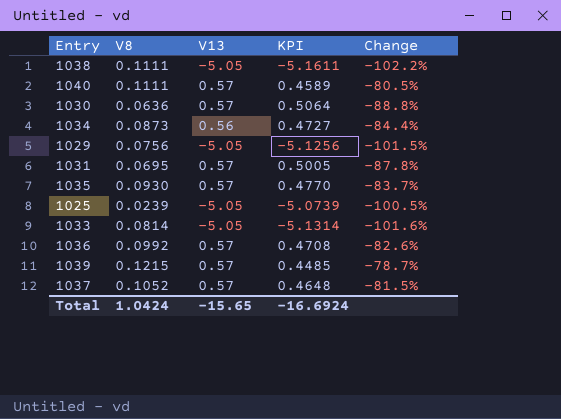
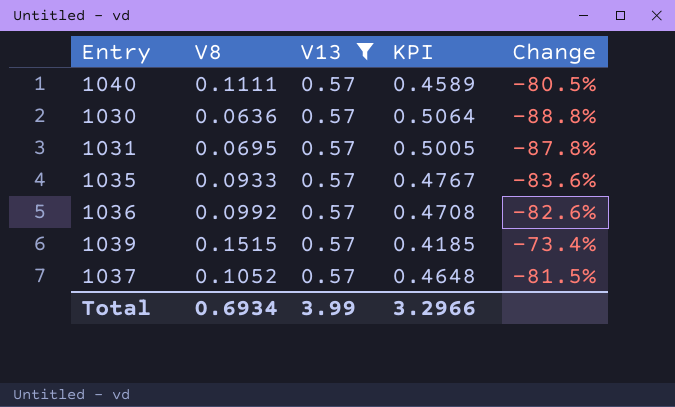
filter: none -> V13 = 0.57
1035 | V8: 0.0930 -> 0.0933
1035 | KPI: 0.4770 -> 0.4767
1035 | Change: -83.7% -> -83.6%
1039 | V8: 0.1215 -> 0.1515
1039 | KPI: 0.4485 -> 0.4185
1039 | Change: -78.7% -> -73.4%
Total | V8: 1.0424 -> 0.6934
Total | V13: -15.65 -> 3.99
Total | KPI: -16.6924 -> 3.2966

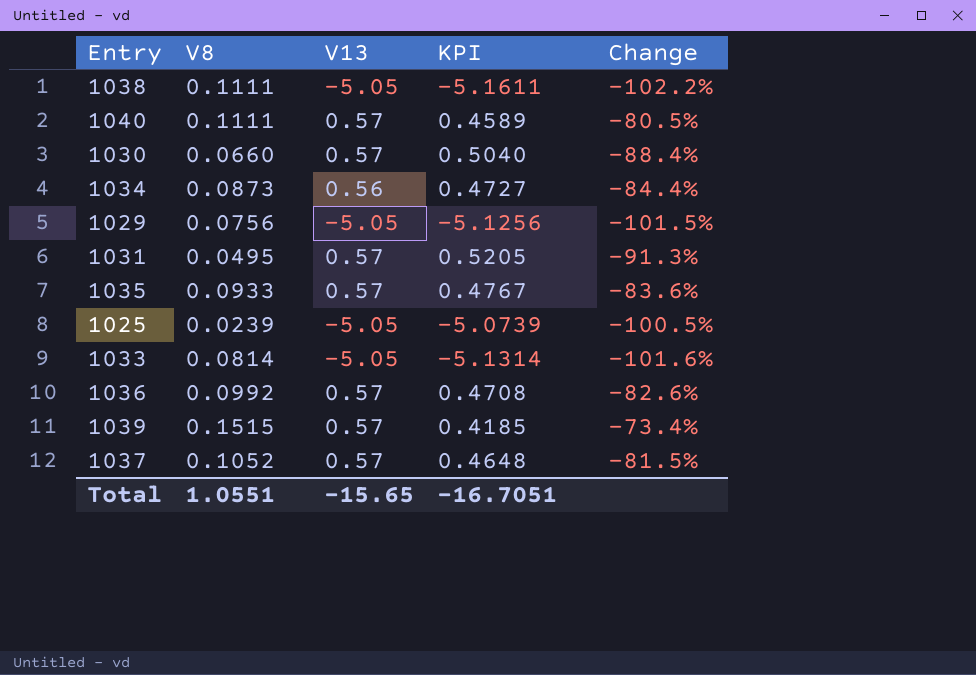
filter: V13 = 0.57 -> none
1030 | V8: 0.0636 -> 0.0660
1030 | KPI: 0.5064 -> 0.5040
1030 | Change: -88.8% -> -88.4%
1031 | V8: 0.0695 -> 0.0495
1031 | KPI: 0.5005 -> 0.5205
1031 | Change: -87.8% -> -91.3%
Total | V8: 0.6934 -> 1.0551
Total | V13: 3.99 -> -15.65
Total | KPI: 3.2966 -> -16.7051

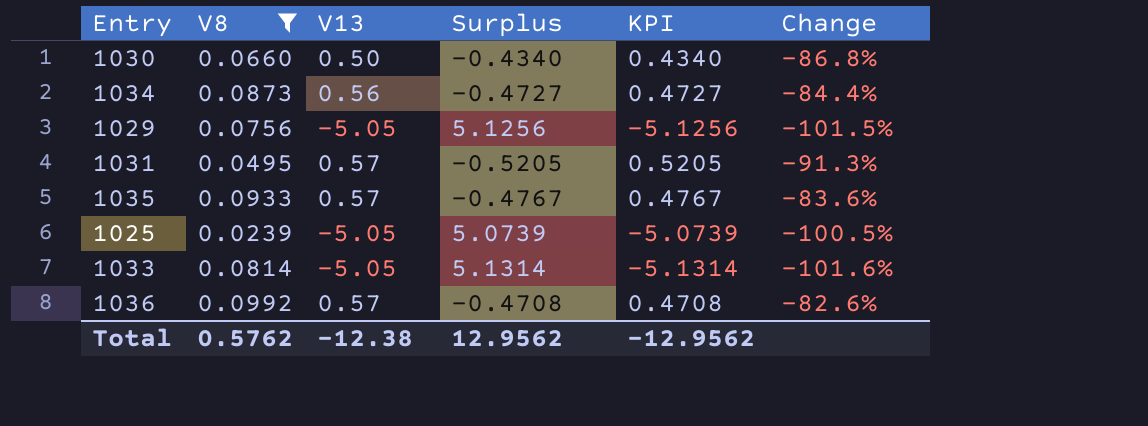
filter: none -> V8 <= 0.0992
column Surplus | formula: none -> [V8] - [V13]
1030 | V13: 0.57 -> 0.50
1030 | KPI: 0.5040 -> 0.4340
1030 | Change: -88.4% -> -86.8%
Total | V8: 1.0551 -> 0.5762
Total | V13: -15.65 -> -12.38
Total | KPI: -16.7051 -> -12.9562

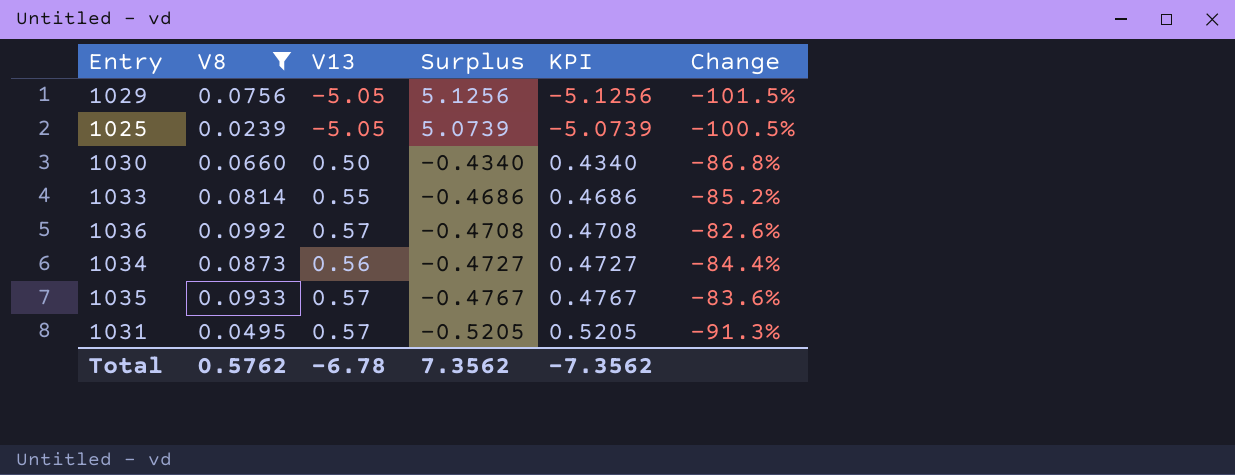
row order: none -> Surplus descending
1033 | V13: -5.05 -> 0.55
1033 | Surplus: 5.1314 -> -0.4686
1033 | KPI: -5.1314 -> 0.4686
1033 | Change: -101.6% -> -85.2%
Total | V13: -12.38 -> -6.78
Total | Surplus: 12.9562 -> 7.3562
Total | KPI: -12.9562 -> -7.3562

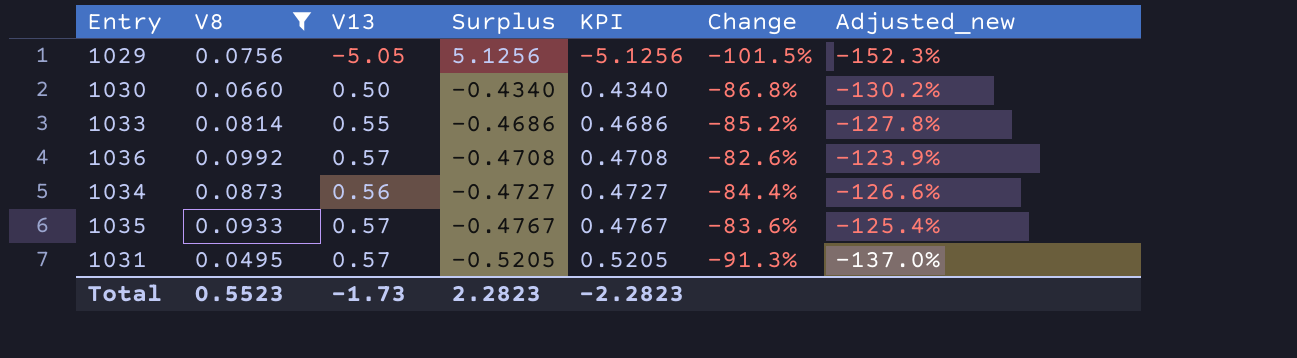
column Adjusted_new | formula: none -> [Change] * 1.5
row 1025: 0.0239 | -5.05 | 5.0739 | -5.0739 | -100.5% -> none
Total | V8: 0.5762 -> 0.5523
Total | V13: -6.78 -> -1.73
Total | Surplus: 7.3562 -> 2.2823
Total | KPI: -7.3562 -> -2.2823

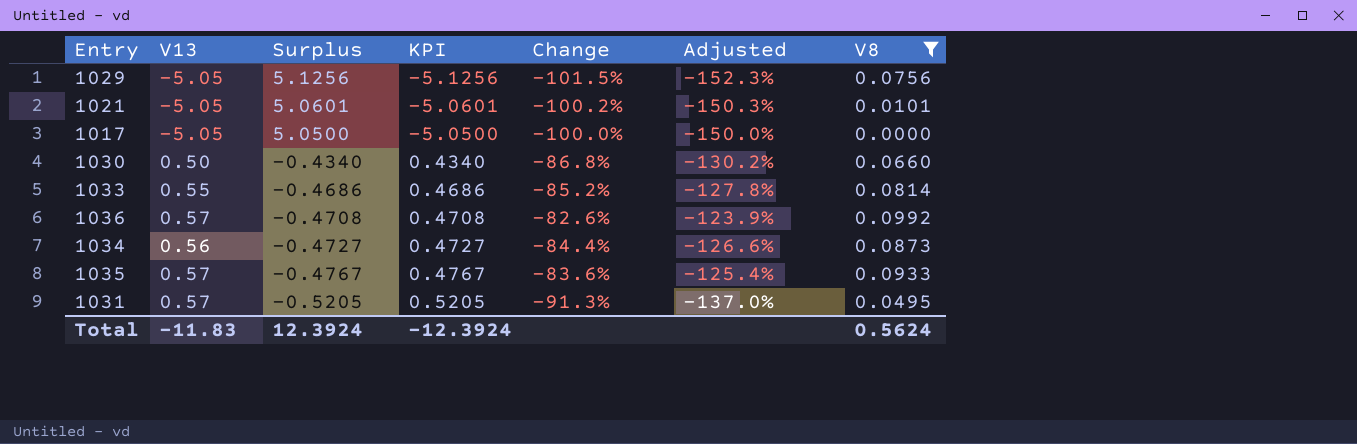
column name: Adjusted_new -> Adjusted
column V8 | position: 2 -> 7
row 1021: none -> -5.05 | 5.0601 | -5.0601 | -100.2% | -150.3% | 0.0101
row 1017: none -> -5.05 | 5.0500 | -5.0500 | -100.0% | -150.0% | 0.0000
Total | V13: -1.73 -> -11.83
Total | Surplus: 2.2823 -> 12.3924
Total | KPI: -2.2823 -> -12.3924
Total | V8: 0.5523 -> 0.5624

